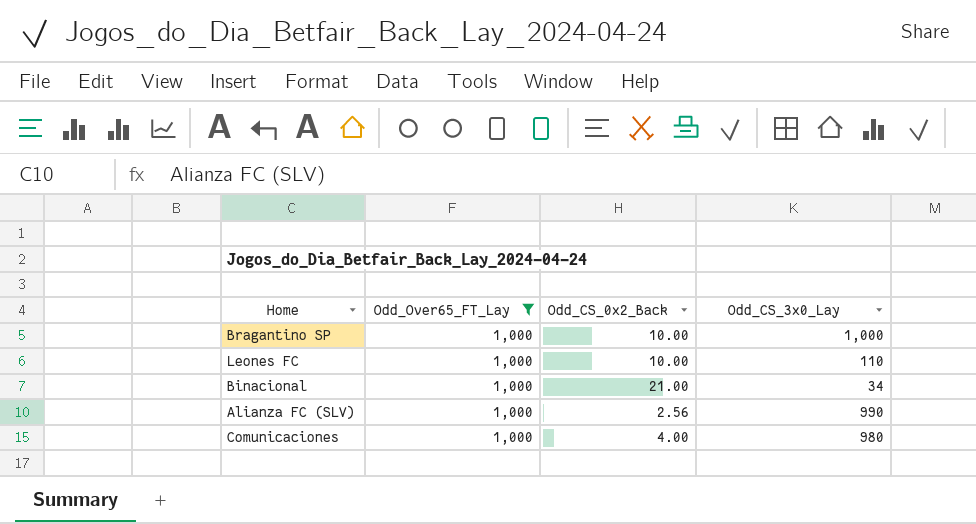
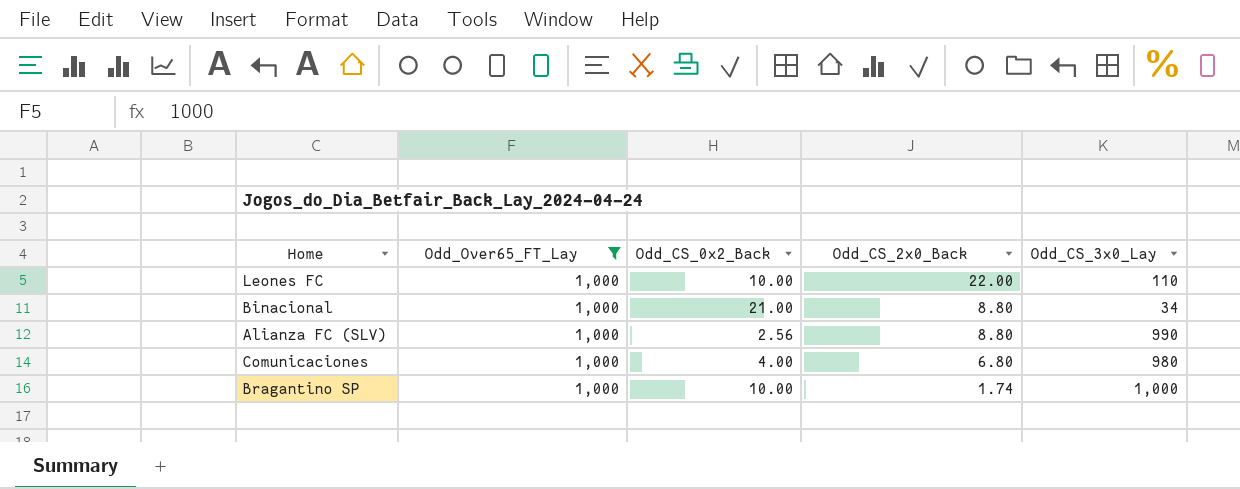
row order: none -> Odd_CS_2x0_Back descending
column Odd_CS_2x0_Back | position: none -> 4

